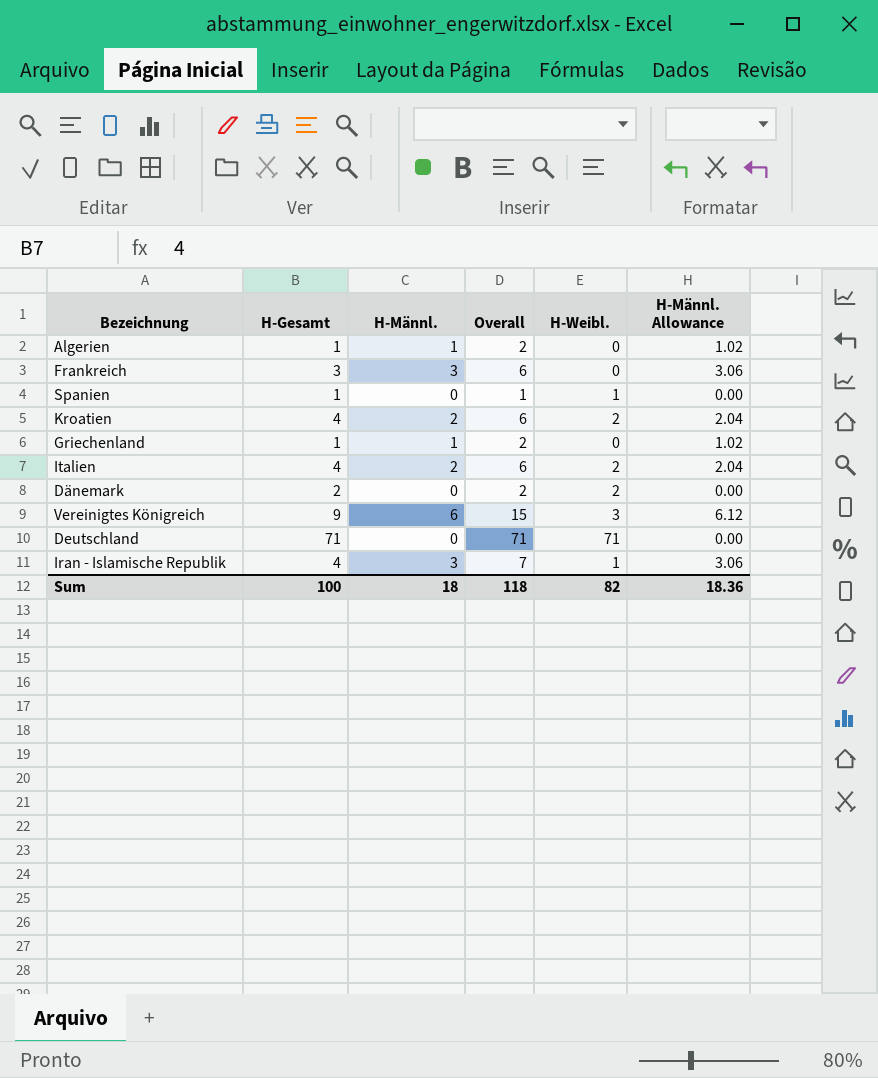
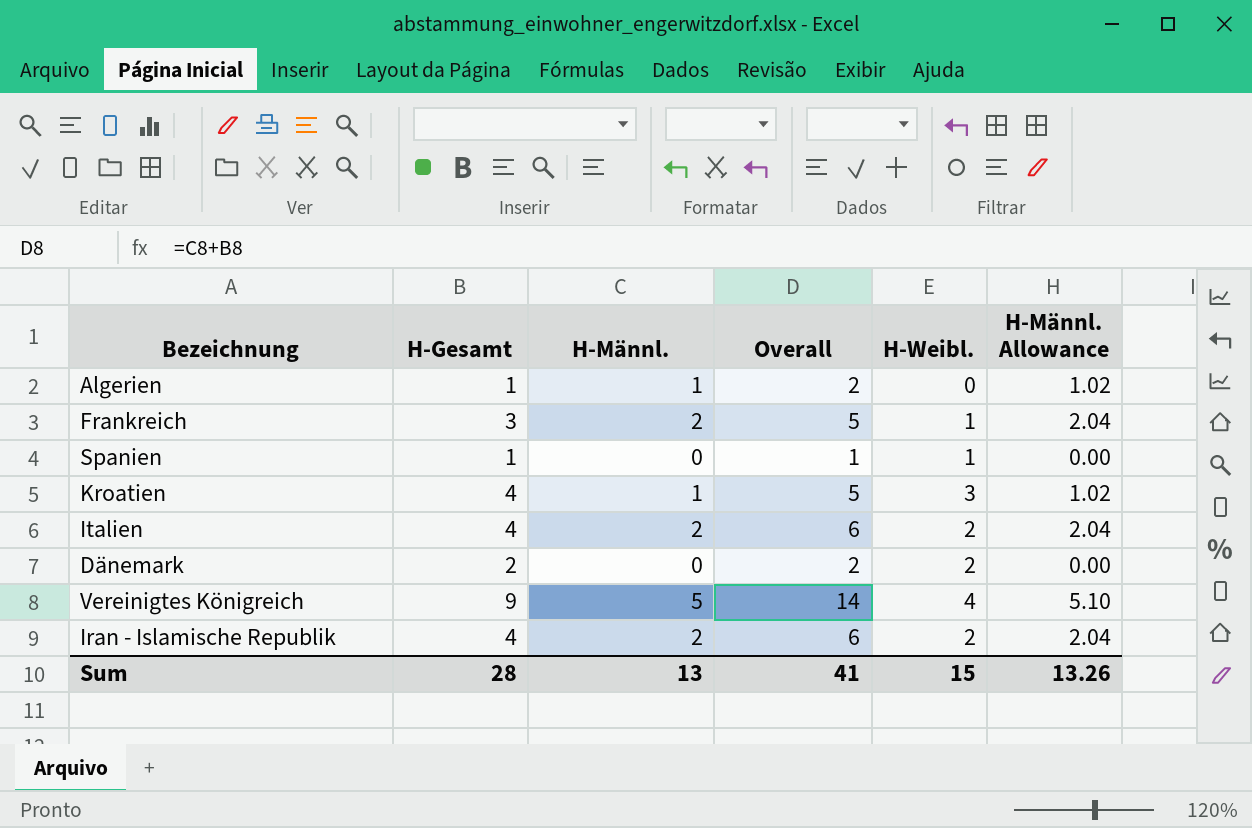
row Griechenland: 1 | 1 | 2 | 0 | 1.02 -> none
row Deutschland: 71 | 0 | 71 | 71 | 0.00 -> none
Frankreich | H-Männl.: 3 -> 2
Frankreich | Overall: 6 -> 5
Frankreich | H-Weibl.: 0 -> 1
Frankreich | H-Männl. Allowance: 3.06 -> 2.04
Kroatien | H-Männl.: 2 -> 1
Kroatien | Overall: 6 -> 5
Kroatien | H-Weibl.: 2 -> 3
Kroatien | H-Männl. Allowance: 2.04 -> 1.02
Vereinigtes Königreich | H-Männl.: 6 -> 5
Vereinigtes Königreich | Overall: 15 -> 14
Vereinigtes Königreich | H-Weibl.: 3 -> 4
Vereinigtes Königreich | H-Männl. Allowance: 6.12 -> 5.10
Iran - Islamische Republik | H-Männl.: 3 -> 2
Iran - Islamische Republik | Overall: 7 -> 6
Iran - Islamische Republik | H-Weibl.: 1 -> 2
Iran - Islamische Republik | H-Männl. Allowance: 3.06 -> 2.04
Sum | H-Gesamt: 100 -> 28
Sum | H-Männl.: 18 -> 13
Sum | Overall: 118 -> 41
Sum | H-Weibl.: 82 -> 15
Sum | H-Männl. Allowance: 18.36 -> 13.26

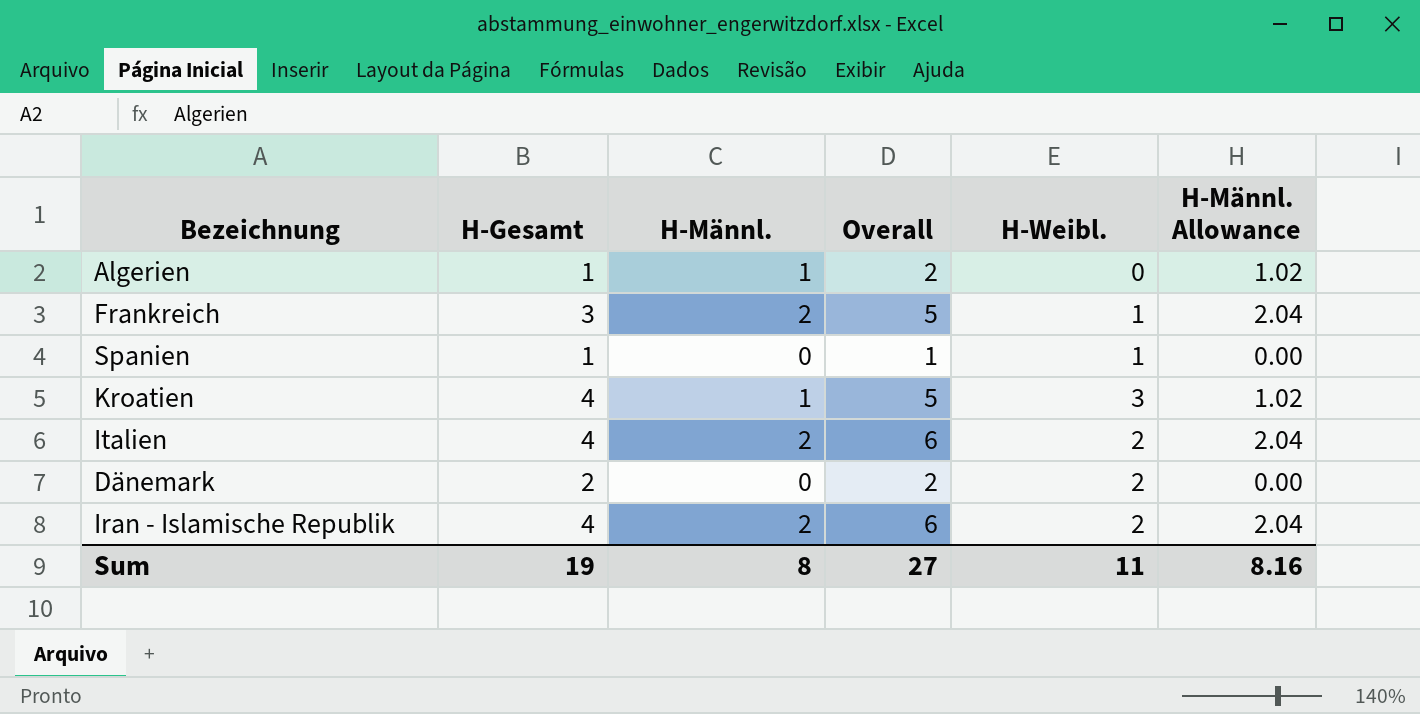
row Vereinigtes Königreich: 9 | 5 | 14 | 4 | 5.10 -> none
Sum | H-Gesamt: 28 -> 19
Sum | H-Männl.: 13 -> 8
Sum | Overall: 41 -> 27
Sum | H-Weibl.: 15 -> 11
Sum | H-Männl. Allowance: 13.26 -> 8.16

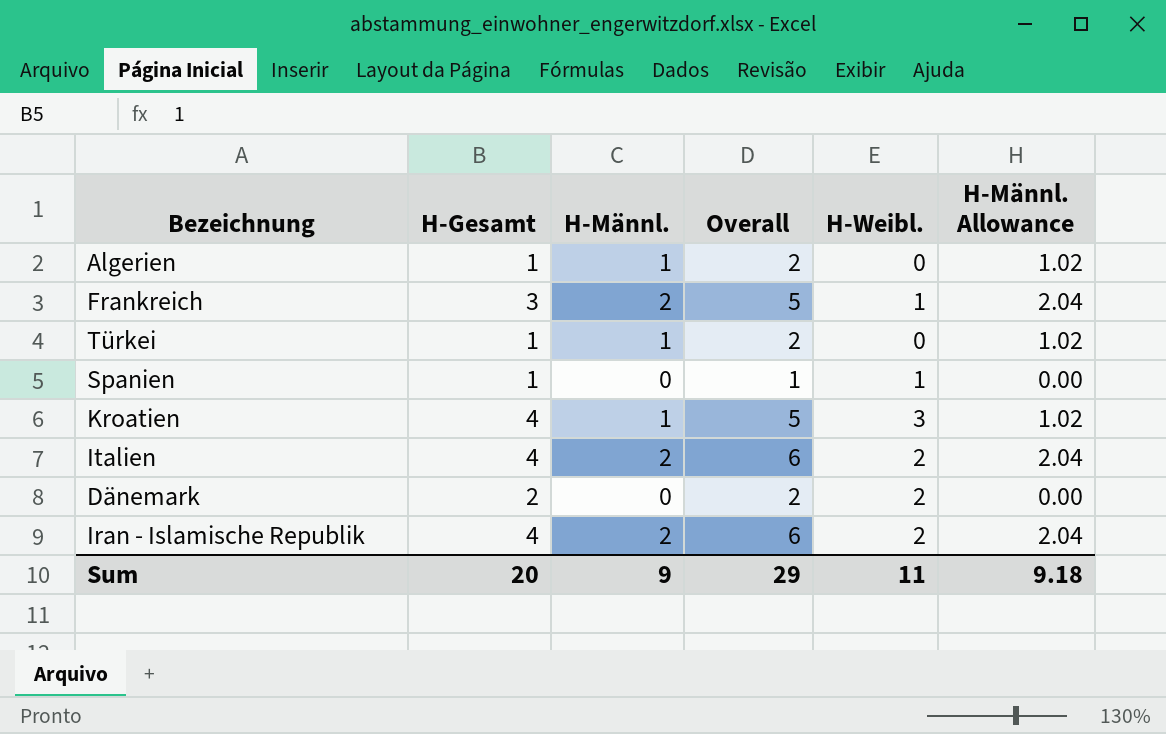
row Türkei: none -> 1 | 1 | 2 | 0 | 1.02
Sum | H-Gesamt: 19 -> 20
Sum | H-Männl.: 8 -> 9
Sum | Overall: 27 -> 29
Sum | H-Männl. Allowance: 8.16 -> 9.18

